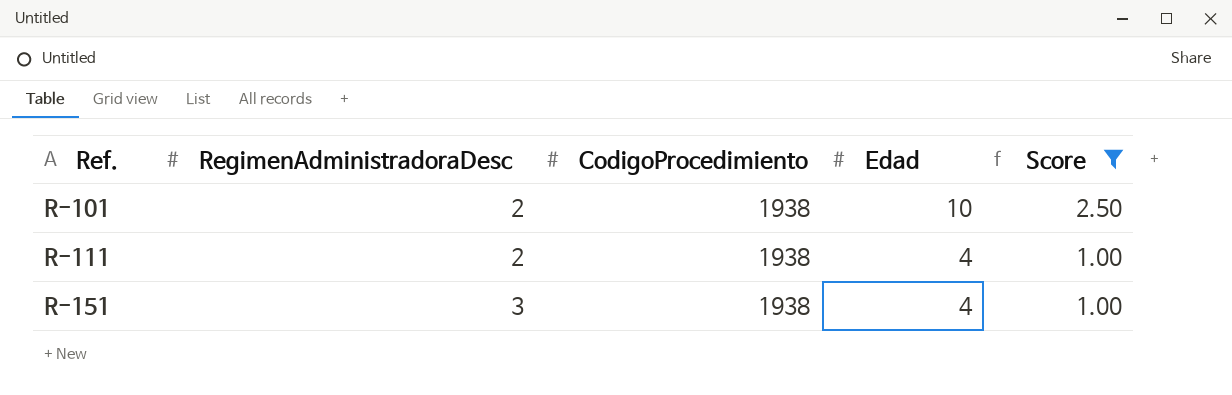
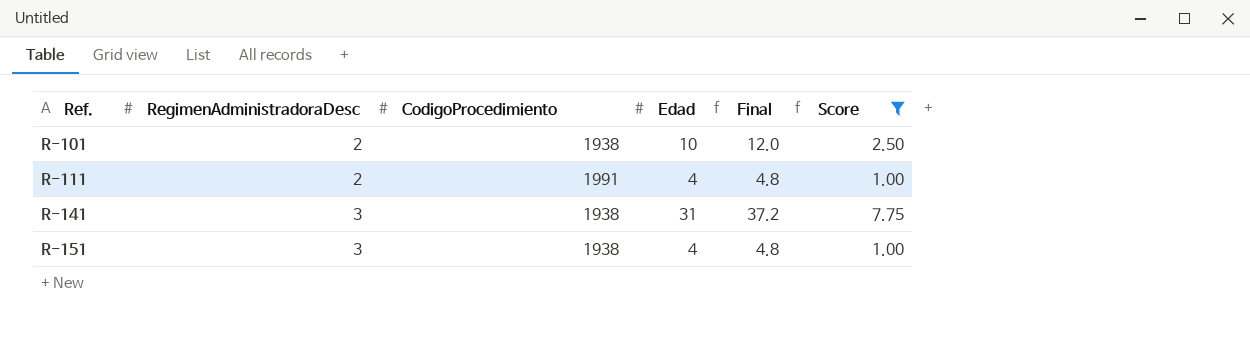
column Final | formula: none -> [Edad] * 1.2
R-111 | CodigoProcedimiento: 1938 -> 1991
row R-141: none -> 3 | 1938 | 31 | 37.2 | 7.75

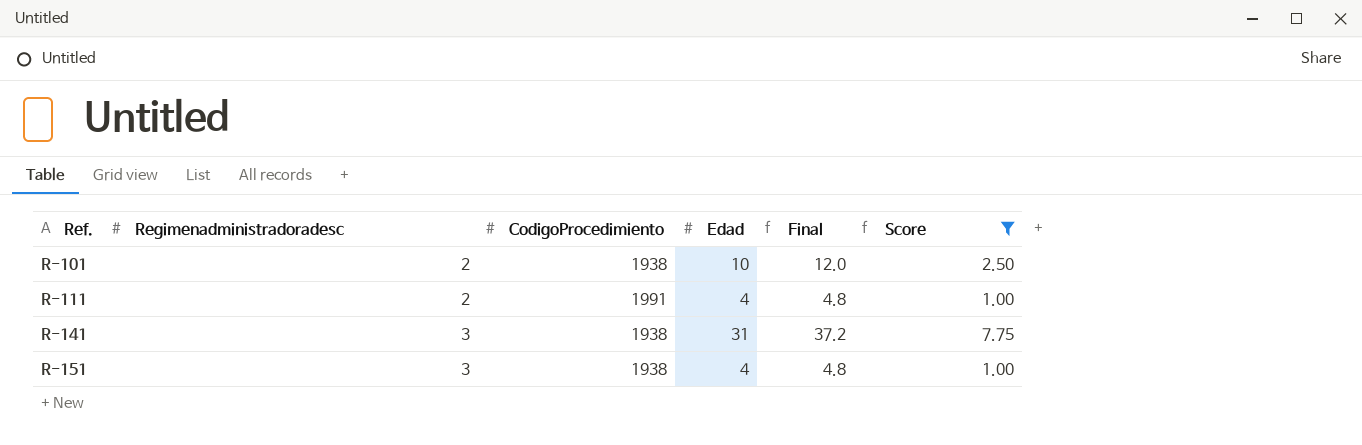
column name: RegimenAdministradoraDesc -> Regimenadministradoradesc

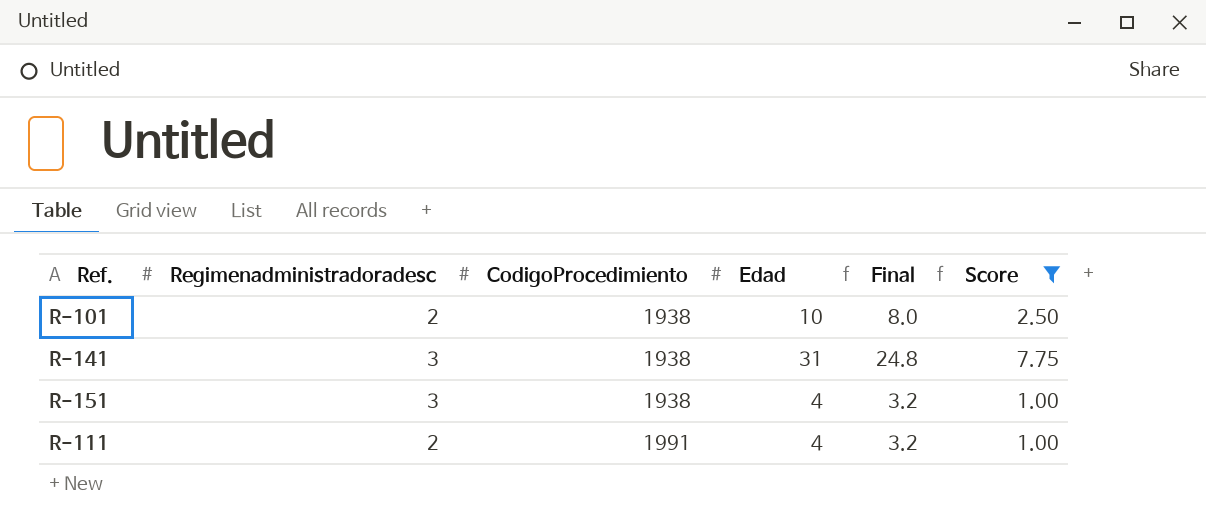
row order: Ref. ascending -> CodigoProcedimiento ascending
column Final | formula: [Edad] * 1.2 -> [Edad] * 0.8

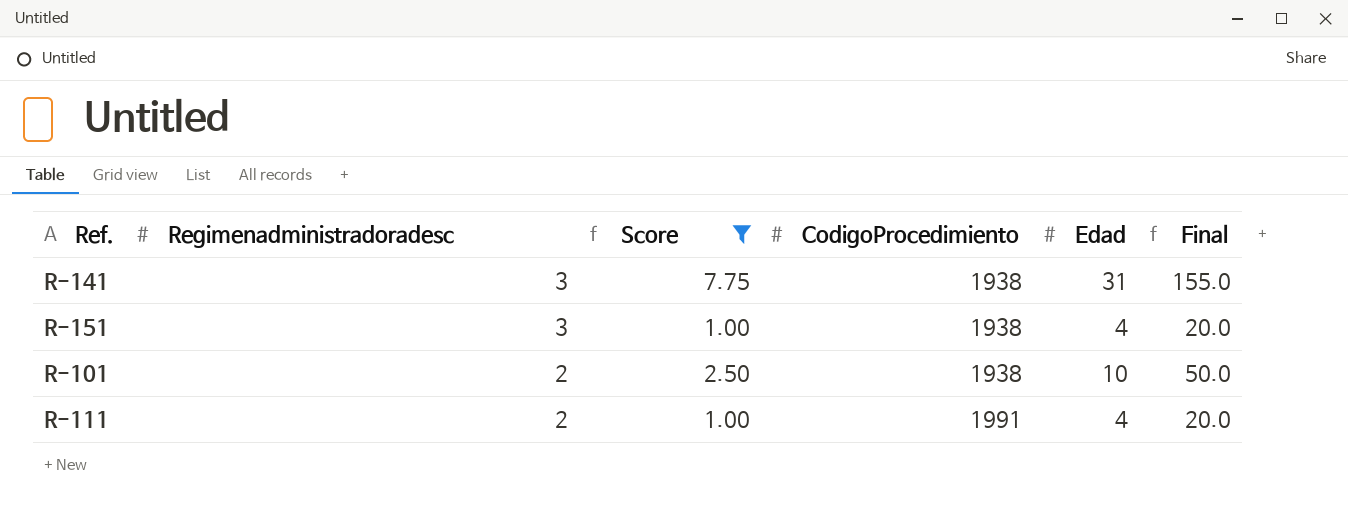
row order: CodigoProcedimiento ascending -> Regimenadministradoradesc descending
column Score | position: 6 -> 3
column Final | formula: [Edad] * 0.8 -> [Edad] * 5

